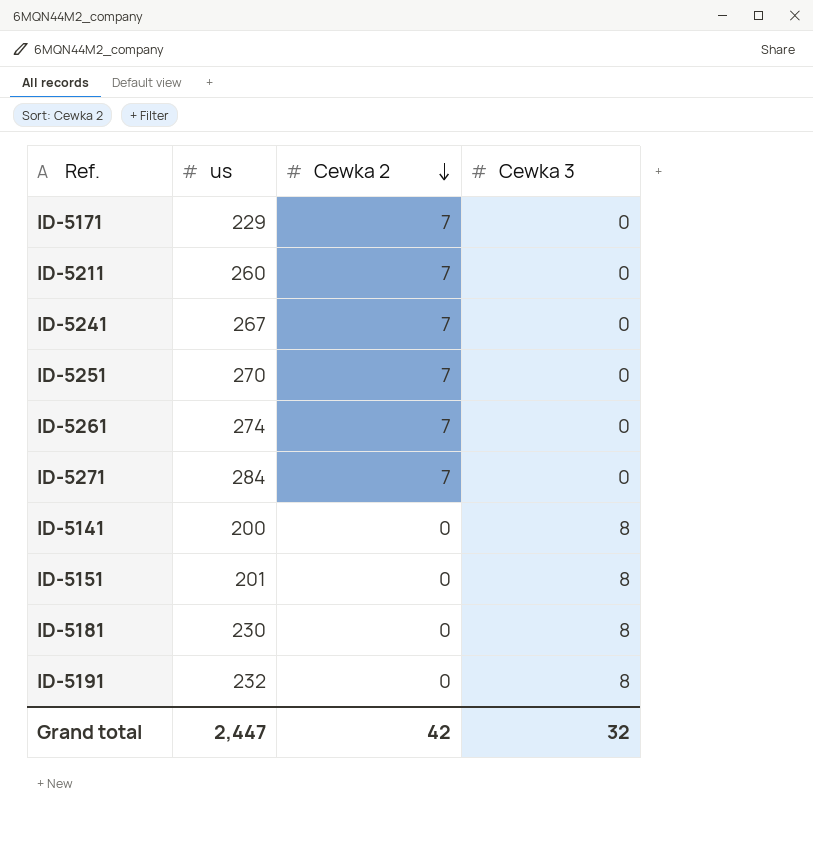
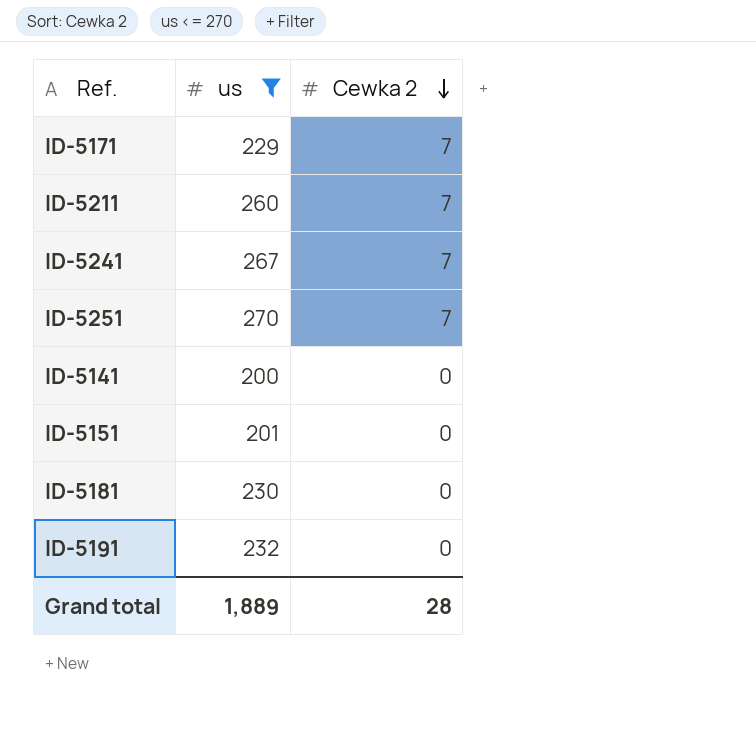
filter: none -> us <= 270
column Cewka 3 | position: 4 -> none
Grand total | us: 2,447 -> 1,889
Grand total | Cewka 2: 42 -> 28

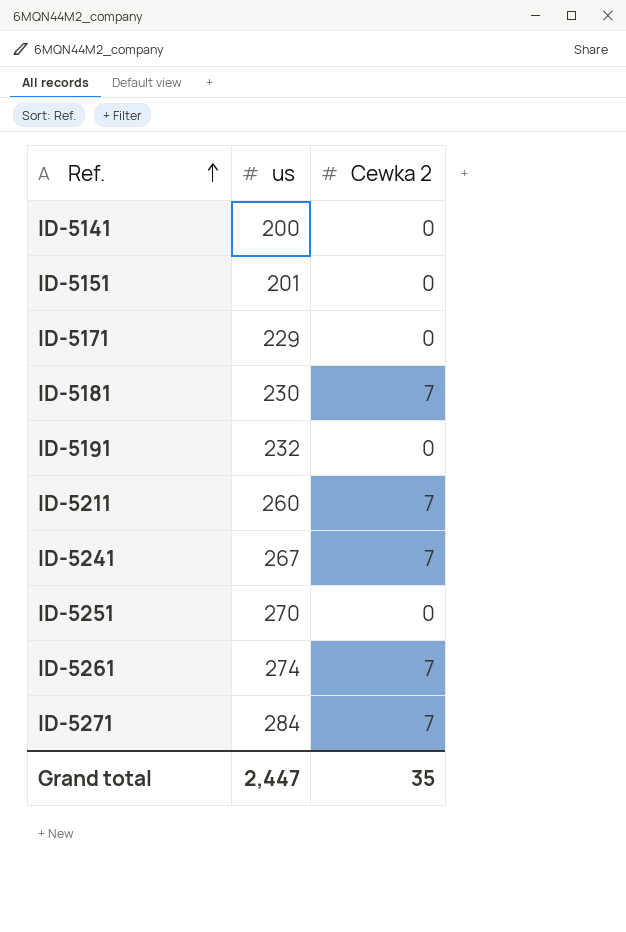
filter: us <= 270 -> none
row order: Cewka 2 descending -> Ref. ascending
ID-5171 | Cewka 2: 7 -> 0
ID-5181 | Cewka 2: 0 -> 7
ID-5251 | Cewka 2: 7 -> 0
Grand total | us: 1,889 -> 2,447
Grand total | Cewka 2: 28 -> 35

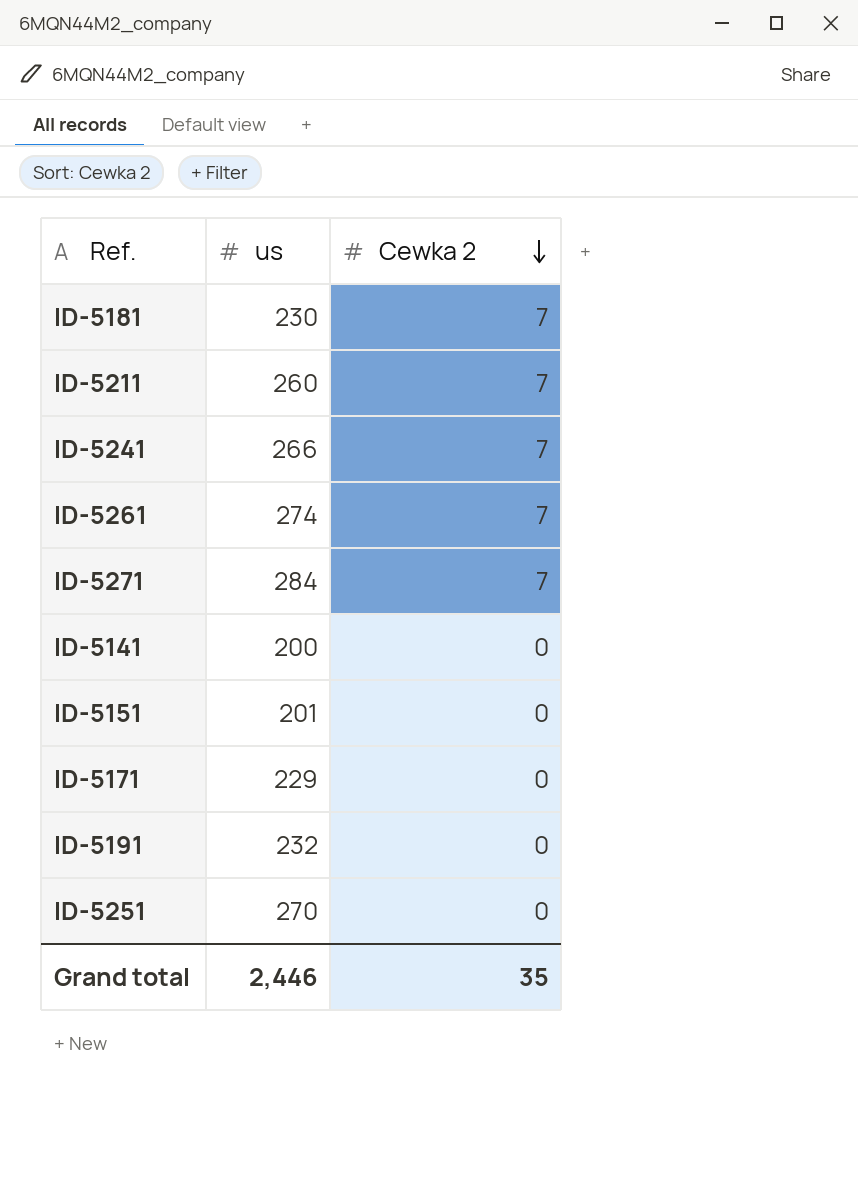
row order: Ref. ascending -> Cewka 2 descending
ID-5241 | us: 267 -> 266
Grand total | us: 2,447 -> 2,446

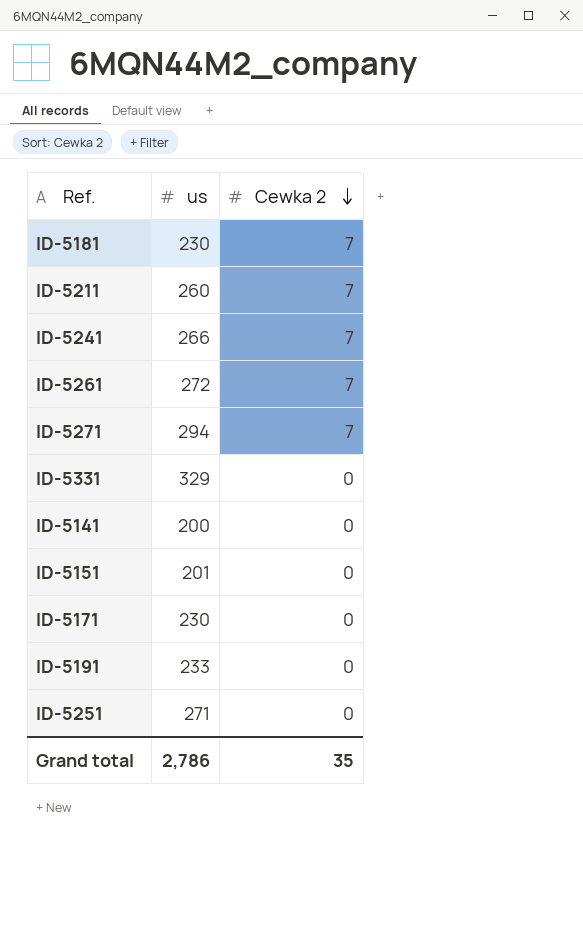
ID-5261 | us: 274 -> 272
ID-5271 | us: 284 -> 294
row ID-5331: none -> 329 | 0
ID-5171 | us: 229 -> 230
ID-5191 | us: 232 -> 233
ID-5251 | us: 270 -> 271
Grand total | us: 2,446 -> 2,786

